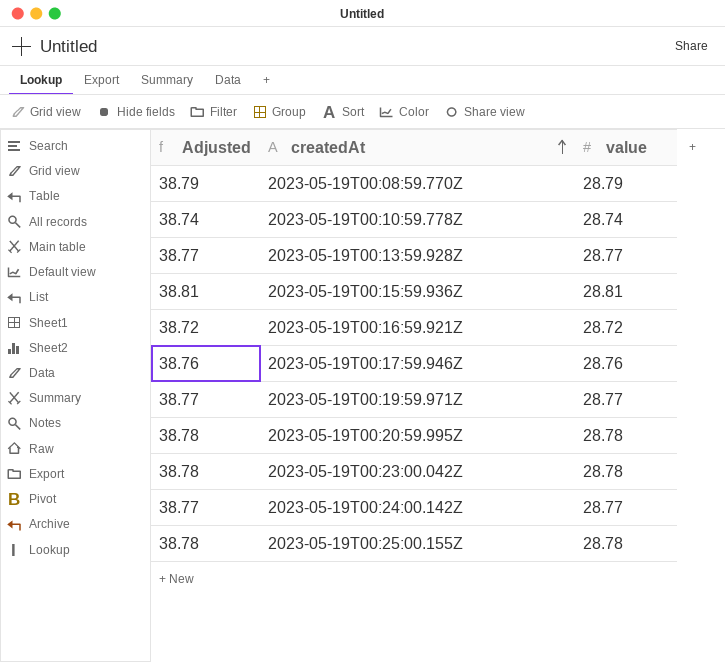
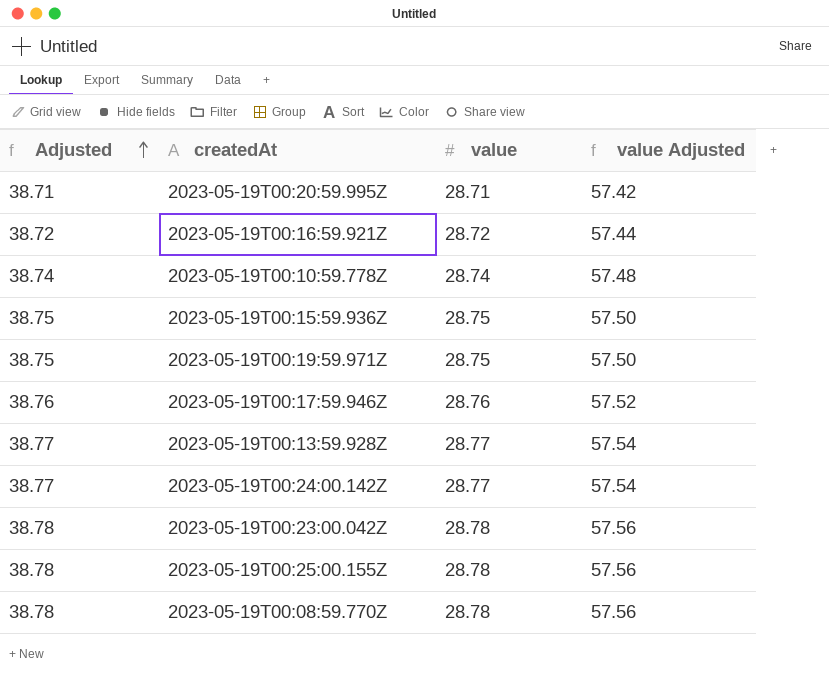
row order: createdAt ascending -> Adjusted ascending
column value Adjusted | formula: none -> [value] * 2
2023-05-19T00:20:59.995Z | Adjusted: 38.78 -> 38.71
2023-05-19T00:20:59.995Z | value: 28.78 -> 28.71
2023-05-19T00:15:59.936Z | Adjusted: 38.81 -> 38.75
2023-05-19T00:15:59.936Z | value: 28.81 -> 28.75
2023-05-19T00:19:59.971Z | Adjusted: 38.77 -> 38.75
2023-05-19T00:19:59.971Z | value: 28.77 -> 28.75
2023-05-19T00:08:59.770Z | Adjusted: 38.79 -> 38.78
2023-05-19T00:08:59.770Z | value: 28.79 -> 28.78

